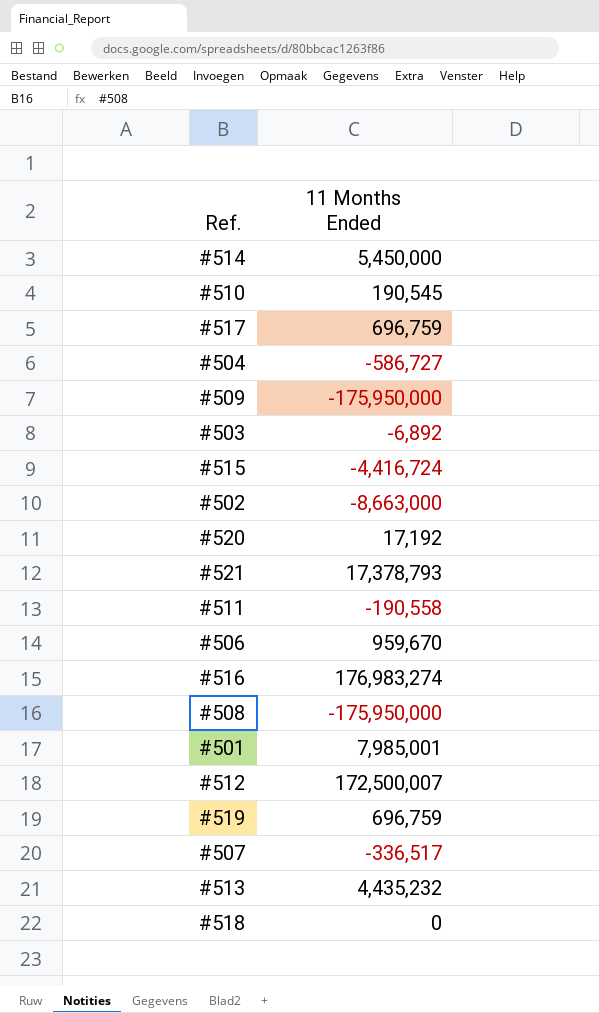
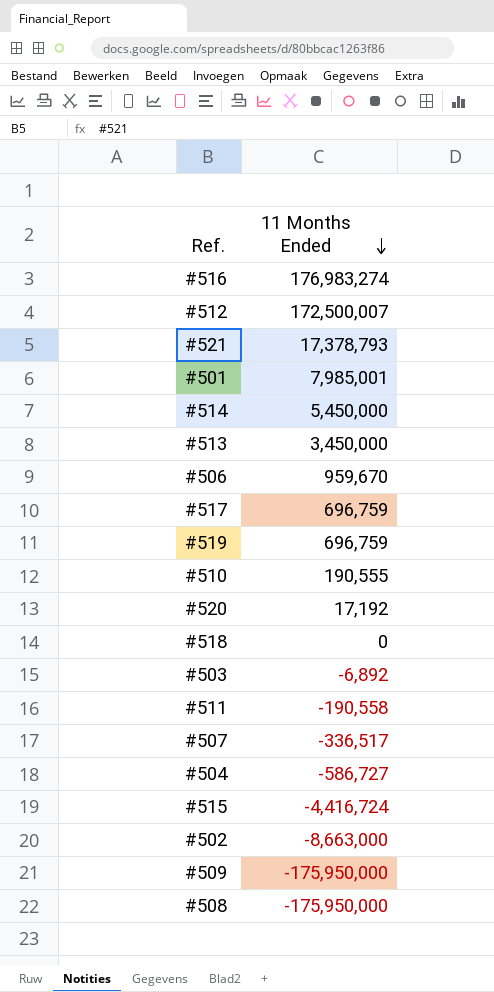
row order: none -> 11 Months Ended descending
#513 | 11 Months Ended: 4,435,232 -> 3,450,000
#510 | 11 Months Ended: 190,545 -> 190,555

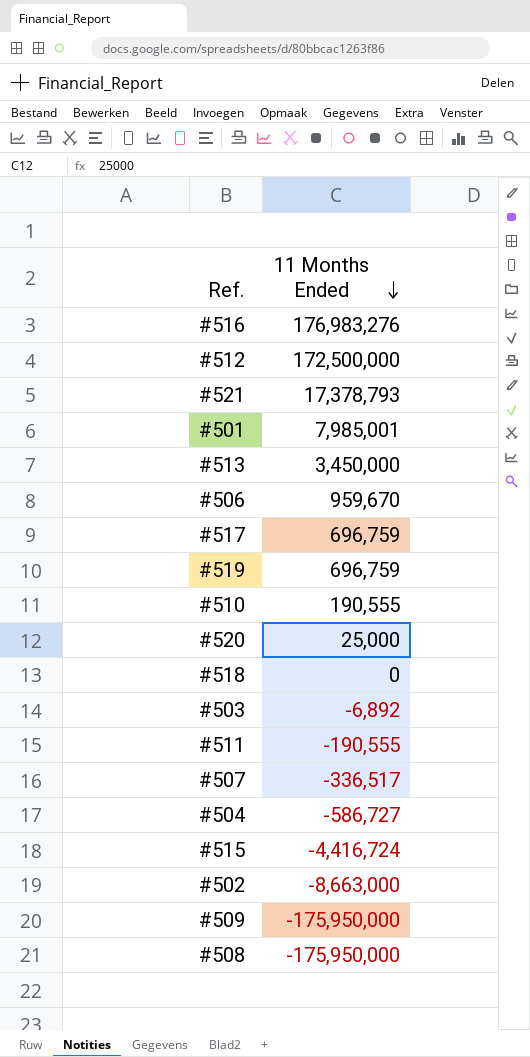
row #514: 5,450,000 -> none
#516 | 11 Months Ended: 176,983,274 -> 176,983,276
#512 | 11 Months Ended: 172,500,007 -> 172,500,000
#520 | 11 Months Ended: 17,192 -> 25,000
#511 | 11 Months Ended: -190,558 -> -190,555

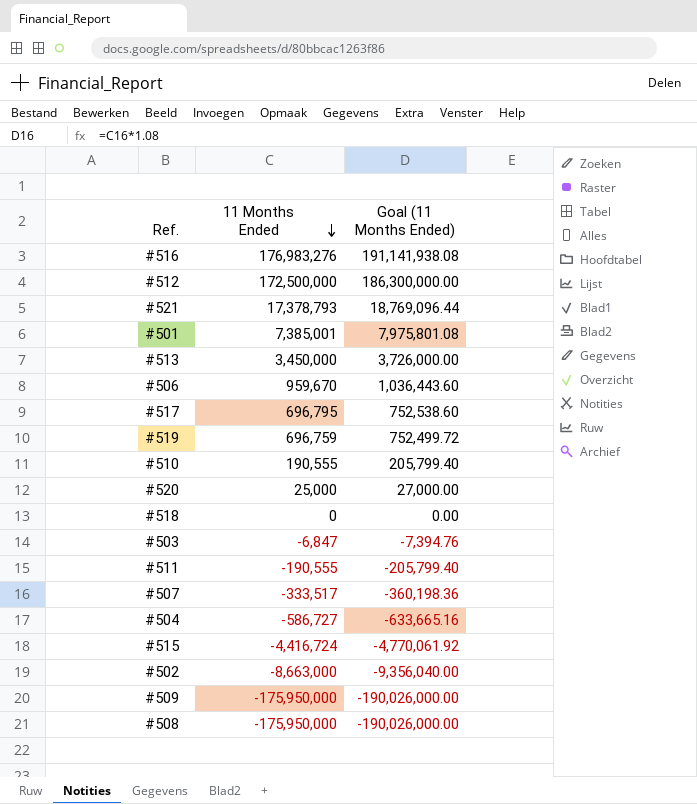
column Goal (11 Months Ended) | formula: none -> [11 Months Ended] * 1.08
#501 | 11 Months Ended: 7,985,001 -> 7,385,001
#517 | 11 Months Ended: 696,759 -> 696,795
#503 | 11 Months Ended: -6,892 -> -6,847
#507 | 11 Months Ended: -336,517 -> -333,517

